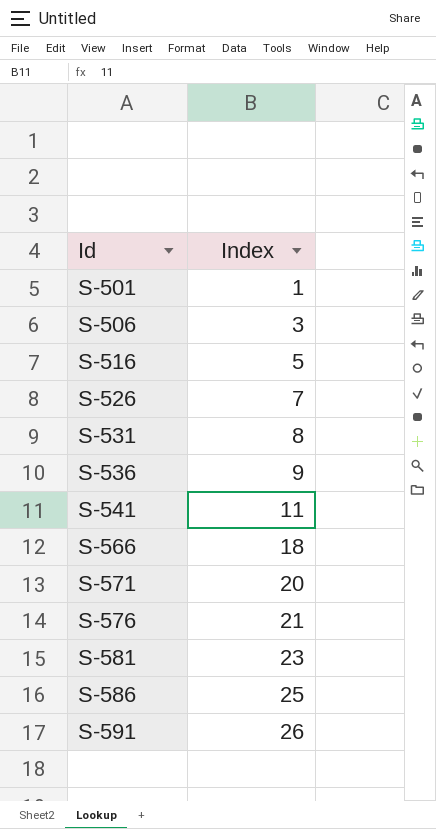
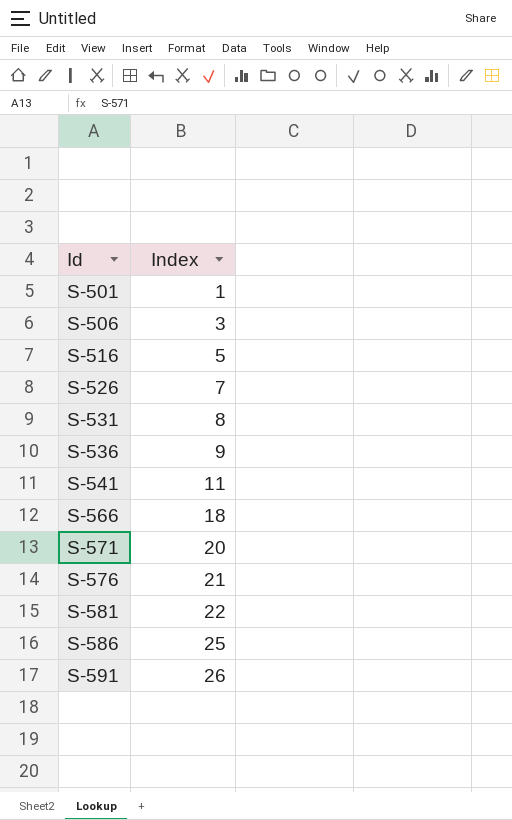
S-581 | Index: 23 -> 22

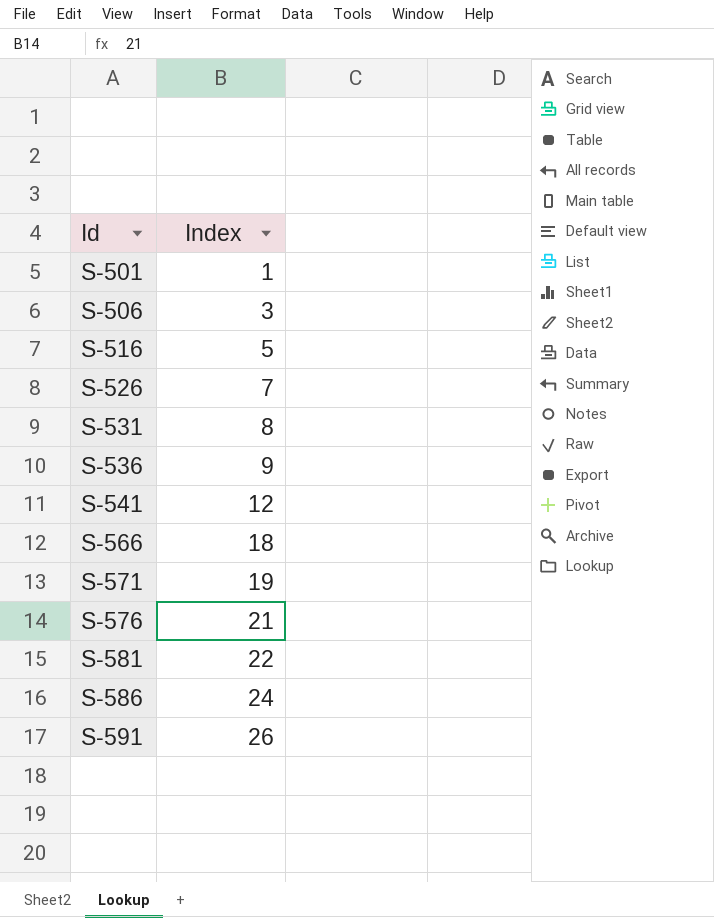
S-541 | Index: 11 -> 12
S-571 | Index: 20 -> 19
S-586 | Index: 25 -> 24

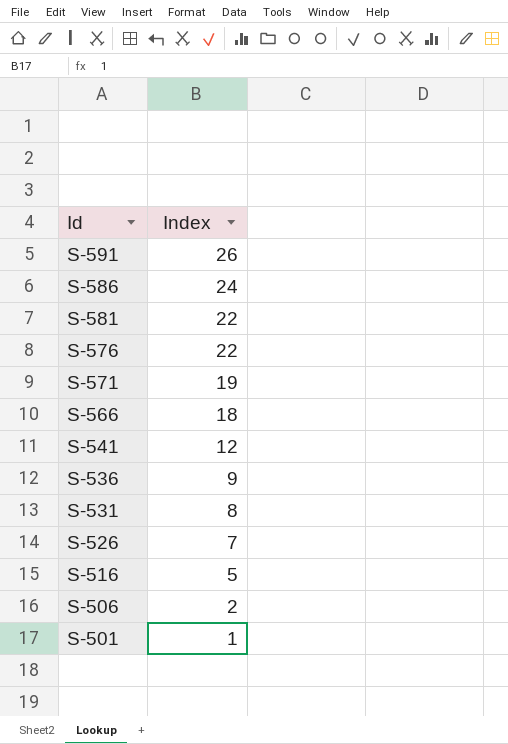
row order: Id ascending -> Id descending
S-576 | Index: 21 -> 22
S-506 | Index: 3 -> 2

